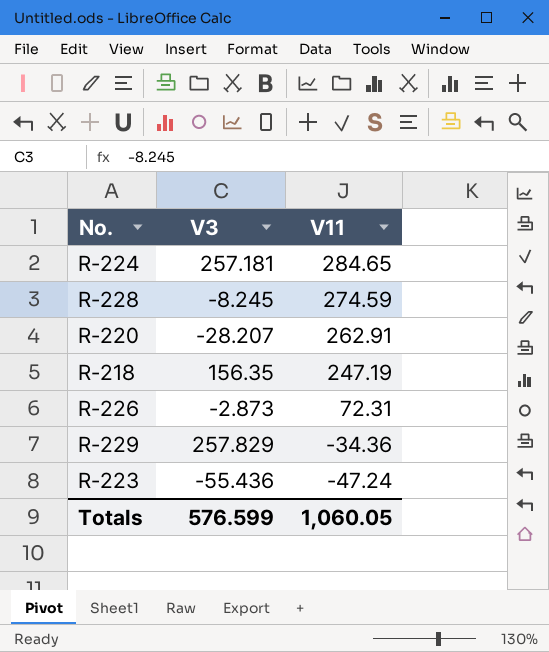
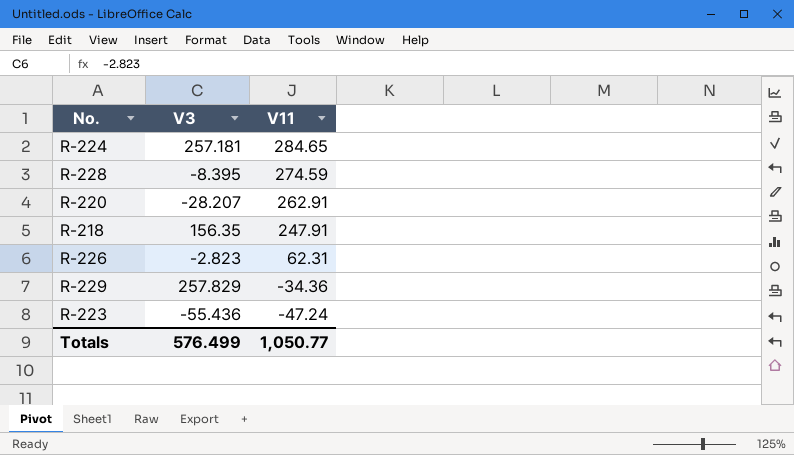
R-228 | V3: -8.245 -> -8.395
R-218 | V11: 247.19 -> 247.91
R-226 | V3: -2.873 -> -2.823
R-226 | V11: 72.31 -> 62.31
Totals | V3: 576.599 -> 576.499
Totals | V11: 1,060.05 -> 1,050.77

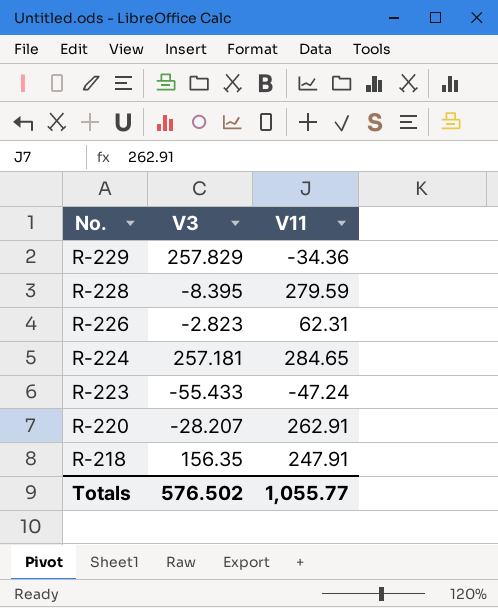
row order: V11 descending -> No. descending
R-228 | V11: 274.59 -> 279.59
R-223 | V3: -55.436 -> -55.433
Totals | V3: 576.499 -> 576.502
Totals | V11: 1,050.77 -> 1,055.77

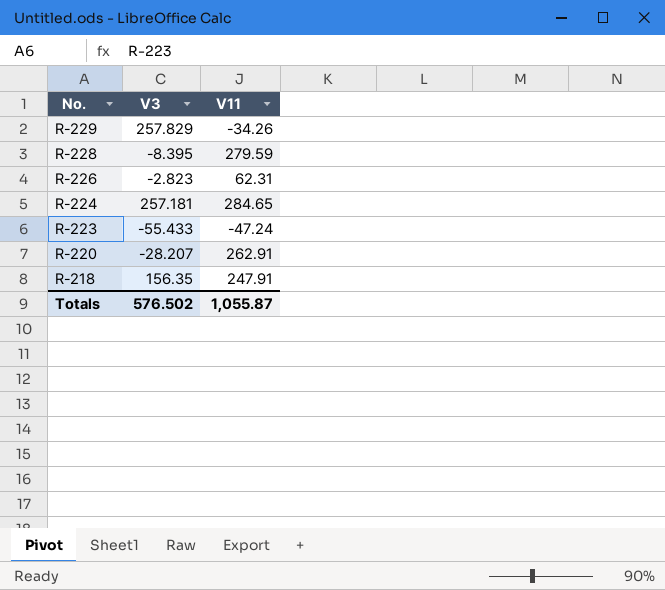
R-229 | V11: -34.36 -> -34.26
Totals | V11: 1,055.77 -> 1,055.87

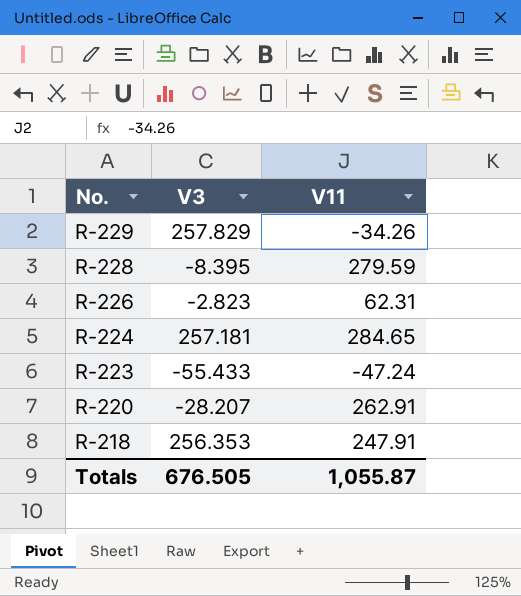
R-218 | V3: 156.35 -> 256.353
Totals | V3: 576.502 -> 676.505

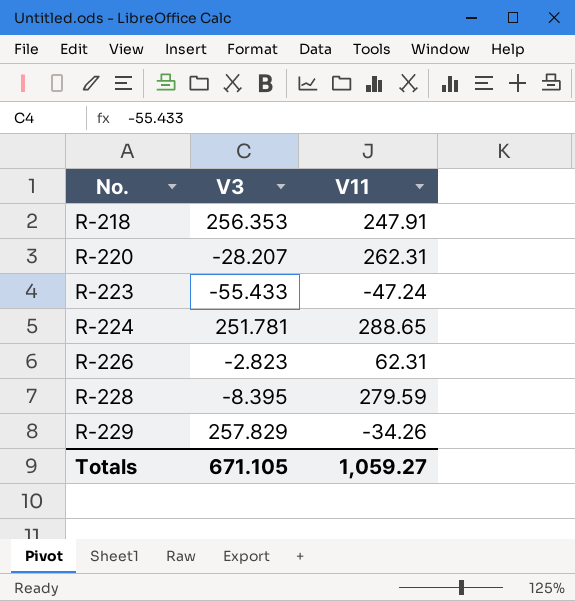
row order: No. descending -> No. ascending
R-220 | V11: 262.91 -> 262.31
R-224 | V3: 257.181 -> 251.781
R-224 | V11: 284.65 -> 288.65
Totals | V3: 676.505 -> 671.105
Totals | V11: 1,055.87 -> 1,059.27

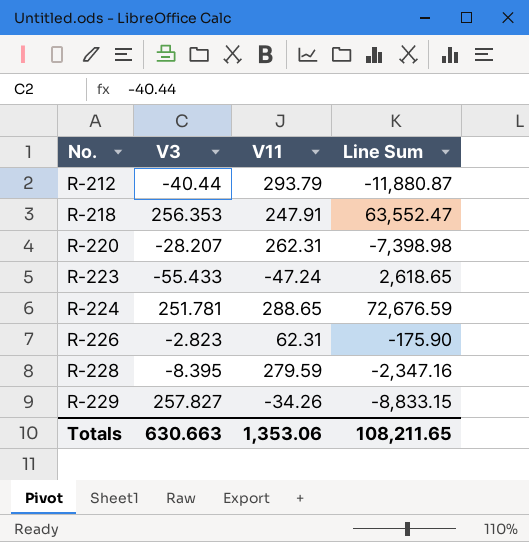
column Line Sum | formula: none -> [V3] * [V11]
row R-212: none -> -40.44 | 293.79 | -11,880.87
R-229 | V3: 257.829 -> 257.827
Totals | V3: 671.105 -> 630.663
Totals | V11: 1,059.27 -> 1,353.06

